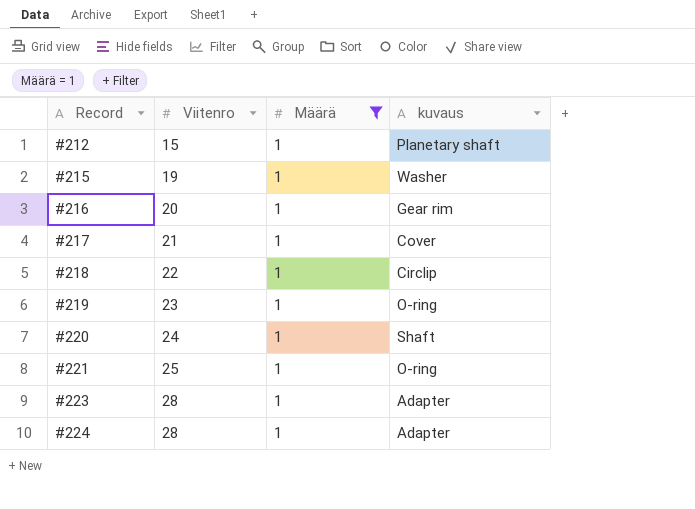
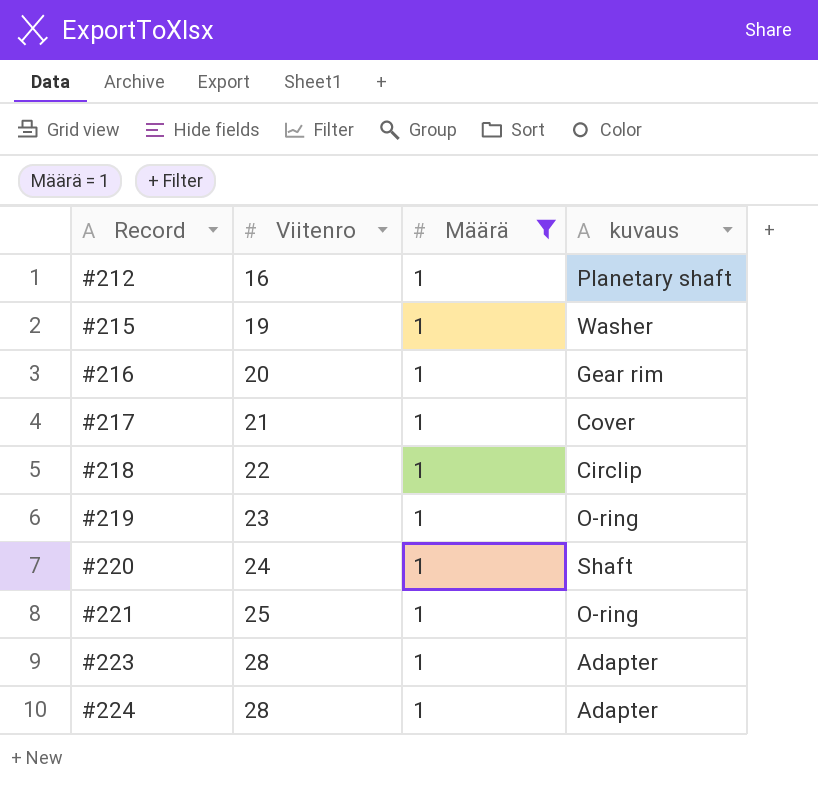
#212 | Viitenro: 15 -> 16

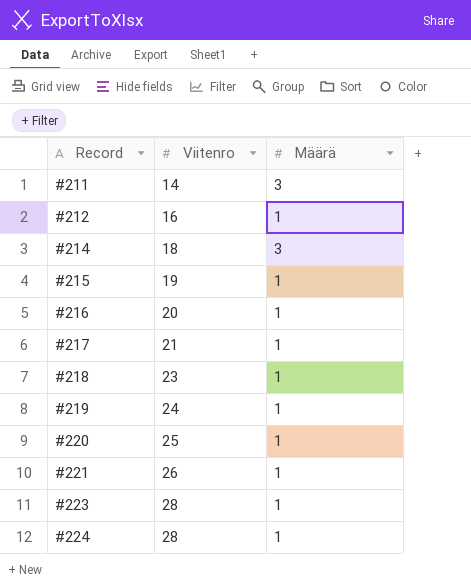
filter: Määrä = 1 -> none
column kuvaus | position: 4 -> none
#218 | Viitenro: 22 -> 23
#219 | Viitenro: 23 -> 24
#220 | Viitenro: 24 -> 25
#221 | Viitenro: 25 -> 26

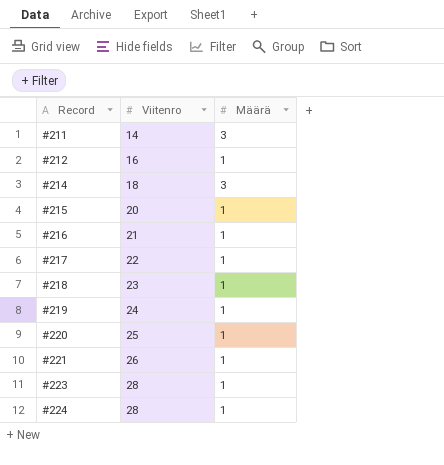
#215 | Viitenro: 19 -> 20
#216 | Viitenro: 20 -> 21
#217 | Viitenro: 21 -> 22

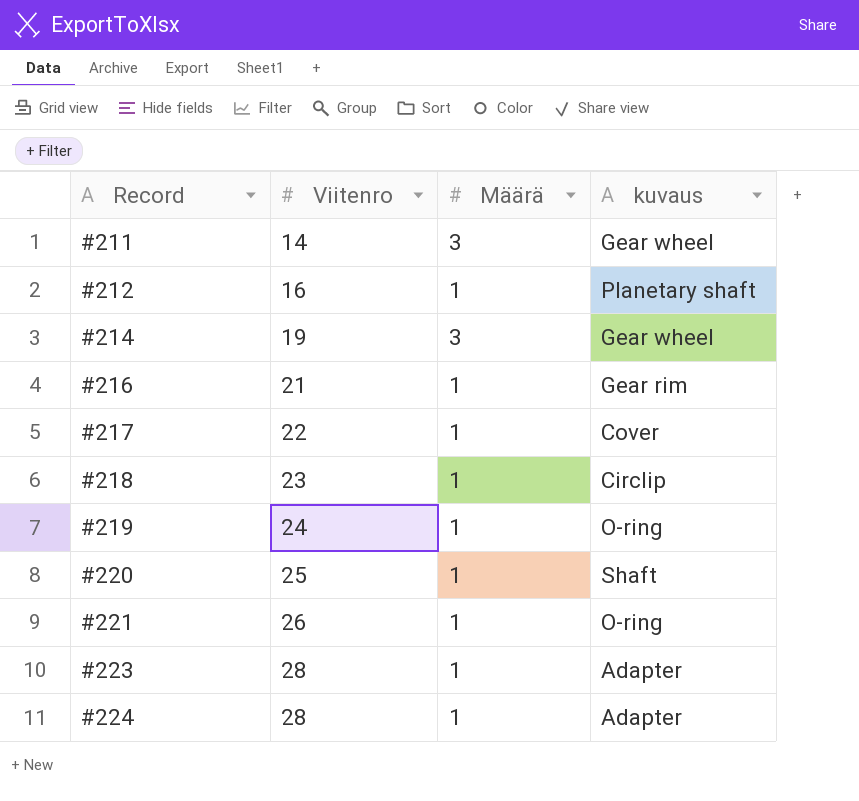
column kuvaus | position: none -> 4
row #215: 20 | 1 -> none
#214 | Viitenro: 18 -> 19

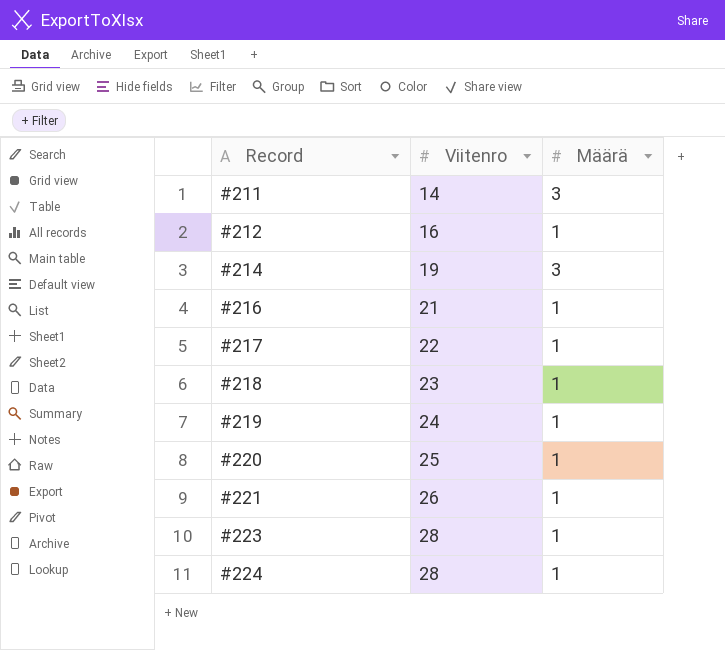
column kuvaus | position: 4 -> none

